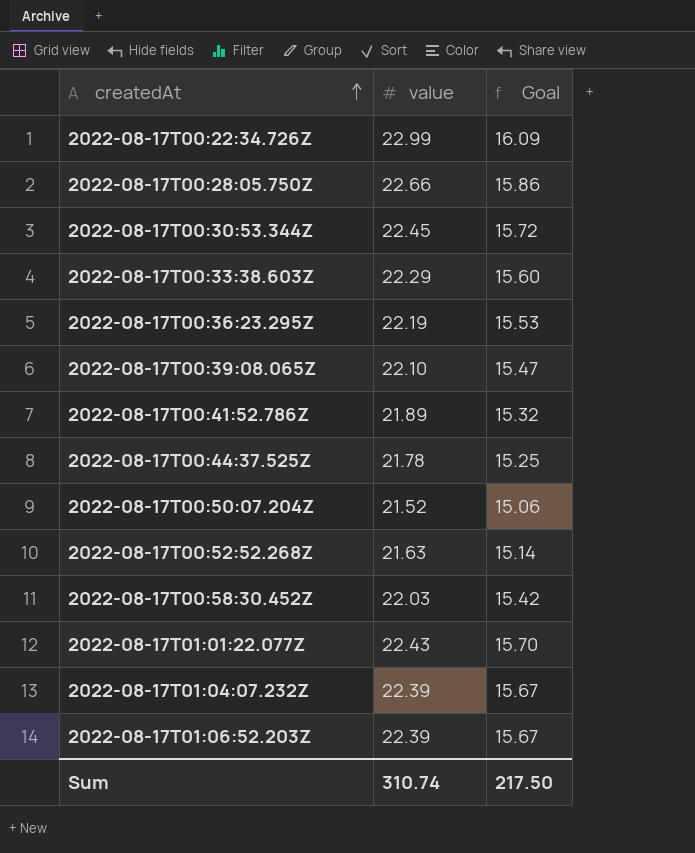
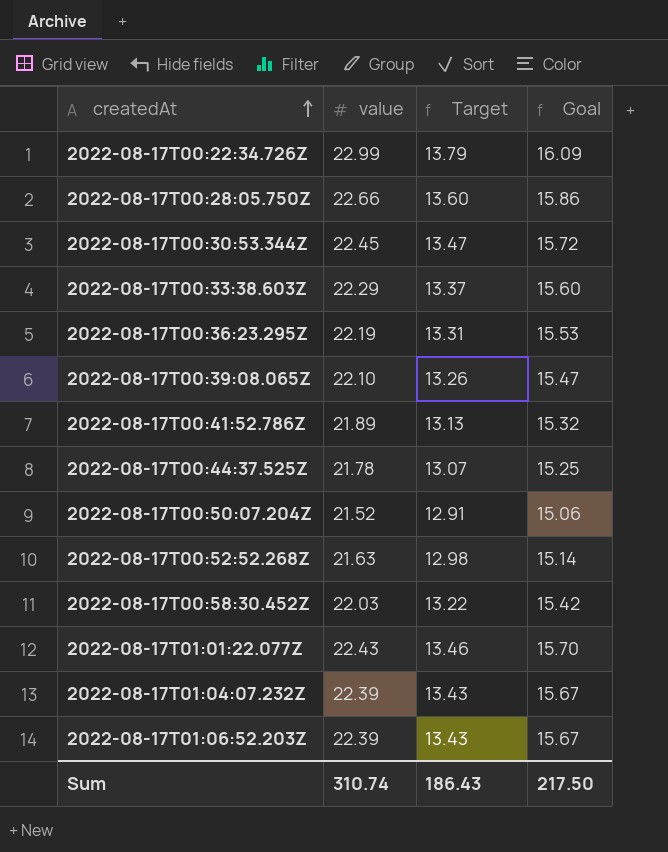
column Target | formula: none -> [value] * 0.6

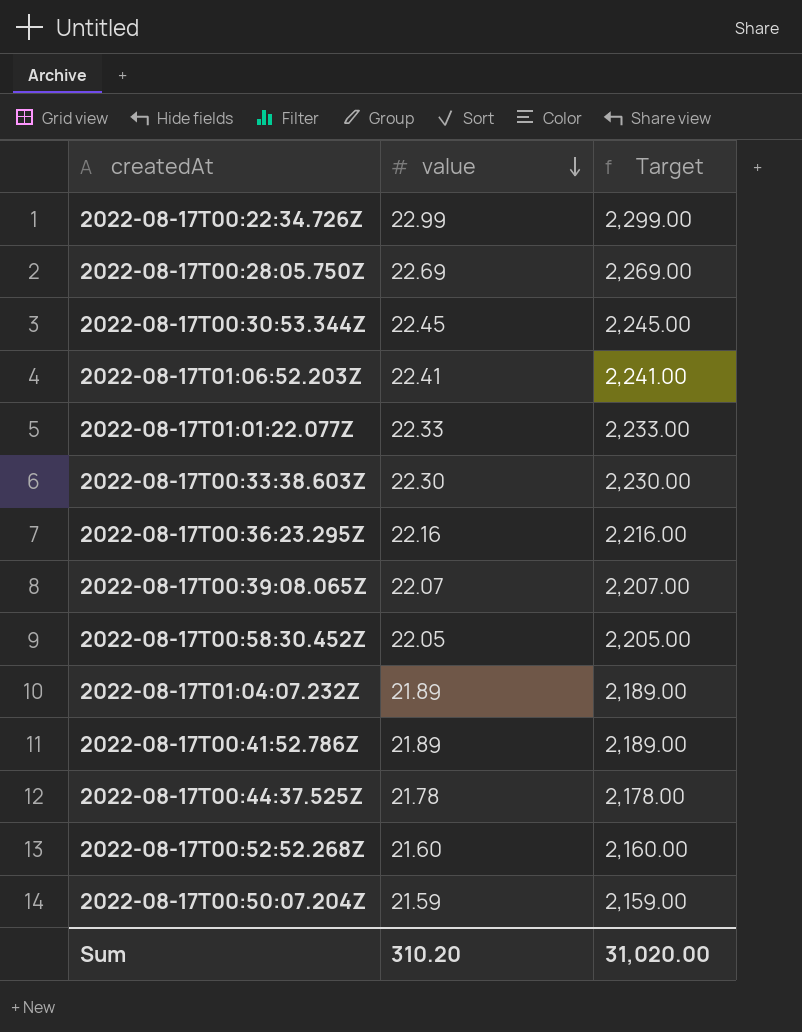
row order: createdAt ascending -> value descending
column Goal | formula: [value] * 0.7 -> none
column Target | formula: [value] * 0.6 -> [value] * 100
2022-08-17T00:28:05.750Z | value: 22.66 -> 22.69
2022-08-17T01:06:52.203Z | value: 22.39 -> 22.41
2022-08-17T01:01:22.077Z | value: 22.43 -> 22.33
2022-08-17T00:33:38.603Z | value: 22.29 -> 22.30
2022-08-17T00:36:23.295Z | value: 22.19 -> 22.16
2022-08-17T00:39:08.065Z | value: 22.10 -> 22.07
2022-08-17T00:58:30.452Z | value: 22.03 -> 22.05
2022-08-17T01:04:07.232Z | value: 22.39 -> 21.89
2022-08-17T00:52:52.268Z | value: 21.63 -> 21.60
2022-08-17T00:50:07.204Z | value: 21.52 -> 21.59
Sum | value: 310.74 -> 310.20
Sum | Target: 186.43 -> 31,020.00

